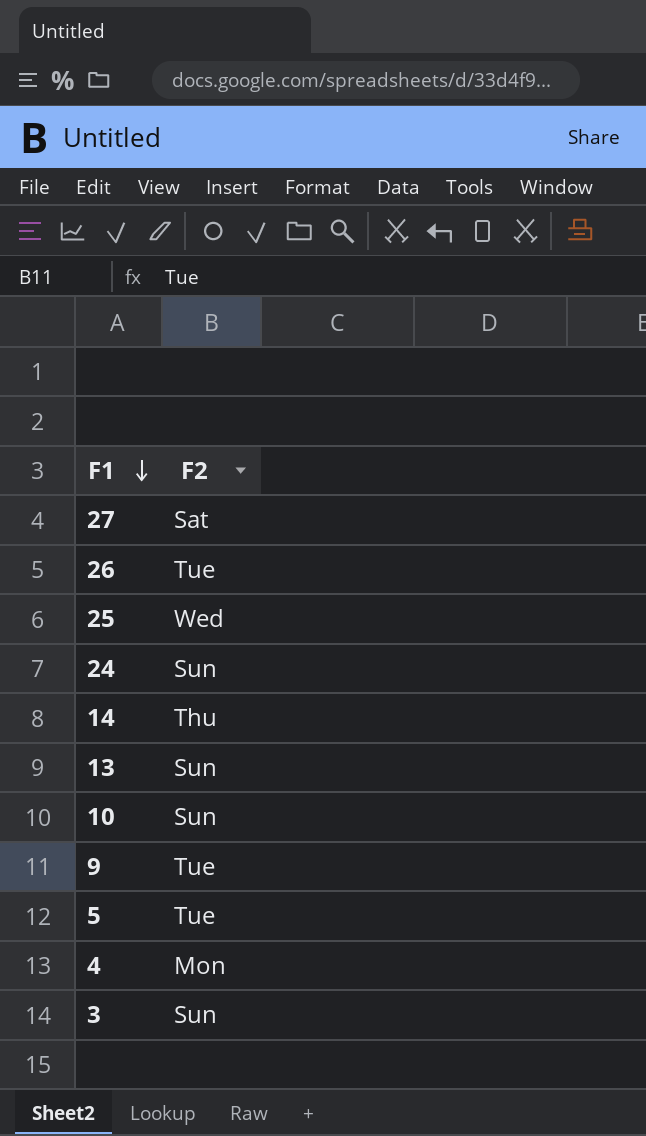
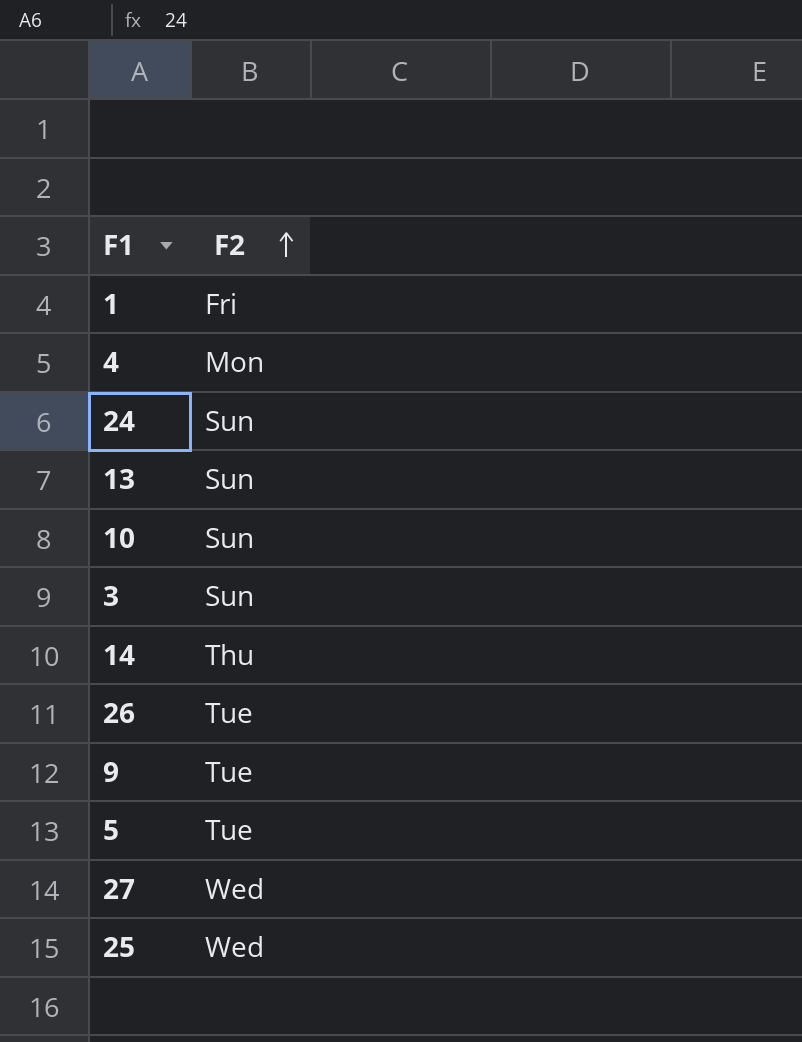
row order: F1 descending -> F2 ascending
row 1: none -> Fri
27 | F2: Sat -> Wed

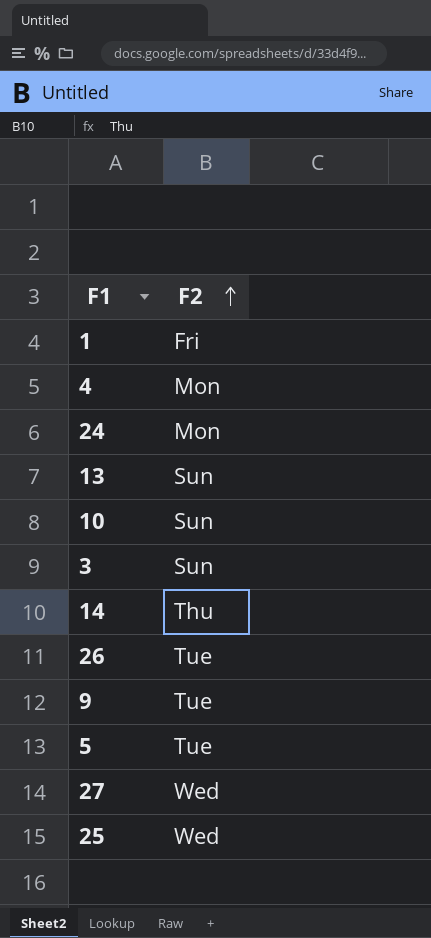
24 | F2: Sun -> Mon

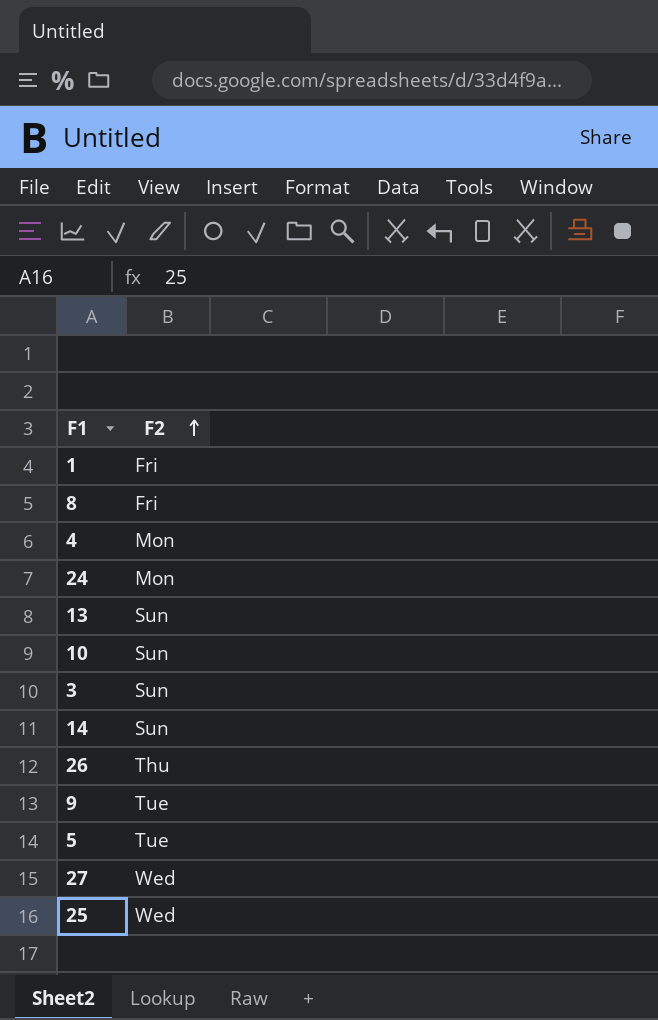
row 8: none -> Fri
14 | F2: Thu -> Sun
26 | F2: Tue -> Thu

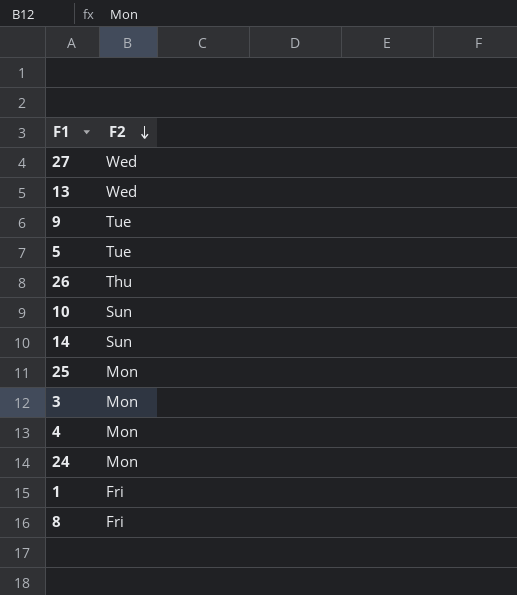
row order: F2 ascending -> F2 descending
13 | F2: Sun -> Wed
25 | F2: Wed -> Mon
3 | F2: Sun -> Mon

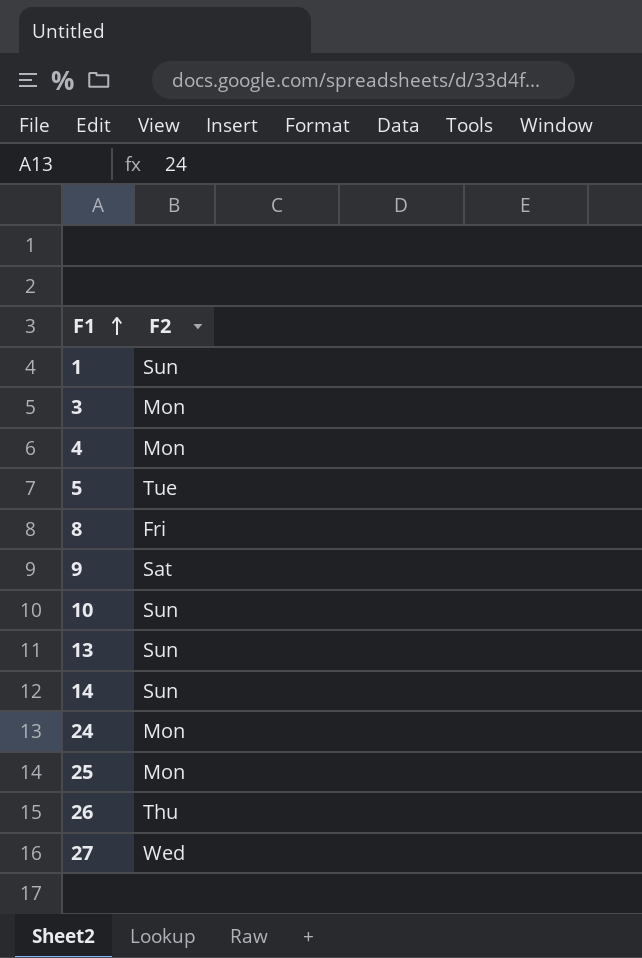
row order: F2 descending -> F1 ascending
1 | F2: Fri -> Sun
9 | F2: Tue -> Sat
13 | F2: Wed -> Sun

